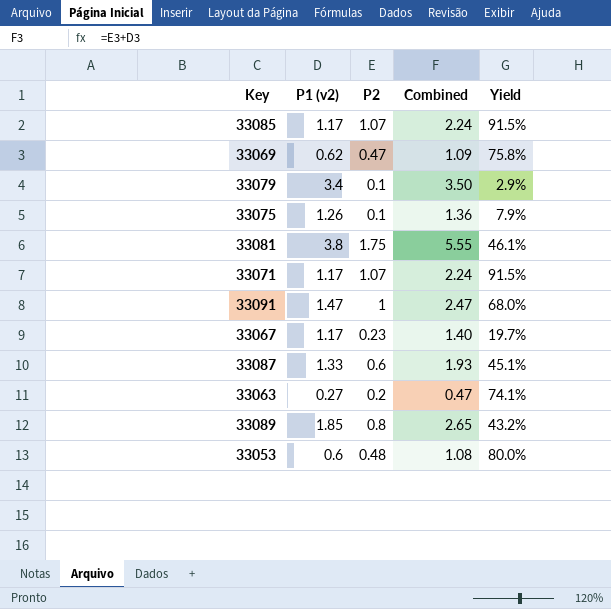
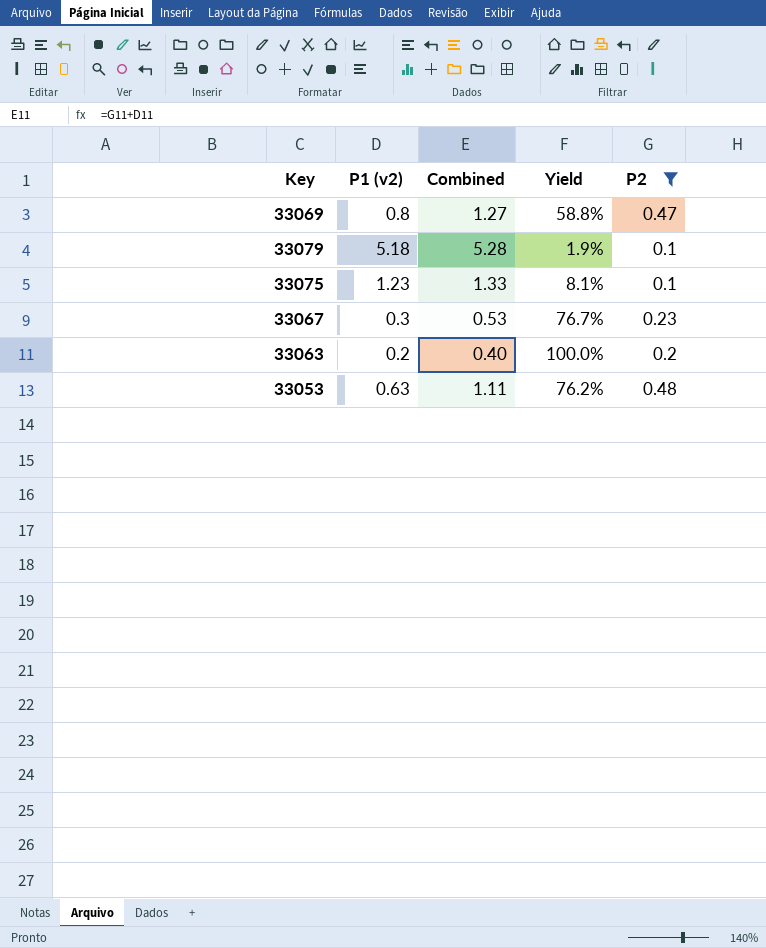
filter: none -> P2 <= 0.48
column P2 | position: 3 -> 5
33069 | P1 (v2): 0.62 -> 0.8
33069 | Combined: 1.09 -> 1.27
33069 | Yield: 75.8% -> 58.8%
33079 | P1 (v2): 3.4 -> 5.18
33079 | Combined: 3.50 -> 5.28
33079 | Yield: 2.9% -> 1.9%
33075 | P1 (v2): 1.26 -> 1.23
33075 | Combined: 1.36 -> 1.33
33075 | Yield: 7.9% -> 8.1%
33067 | P1 (v2): 1.17 -> 0.3
33067 | Combined: 1.40 -> 0.53
33067 | Yield: 19.7% -> 76.7%
33063 | P1 (v2): 0.27 -> 0.2
33063 | Combined: 0.47 -> 0.40
33063 | Yield: 74.1% -> 100.0%
33053 | P1 (v2): 0.6 -> 0.63
33053 | Combined: 1.08 -> 1.11
33053 | Yield: 80.0% -> 76.2%

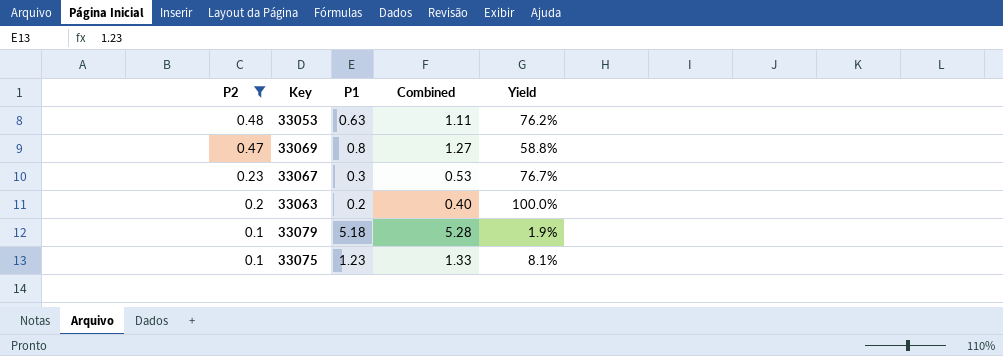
row order: none -> P2 descending
column P2 | position: 5 -> 1
column name: P1 (v2) -> P1

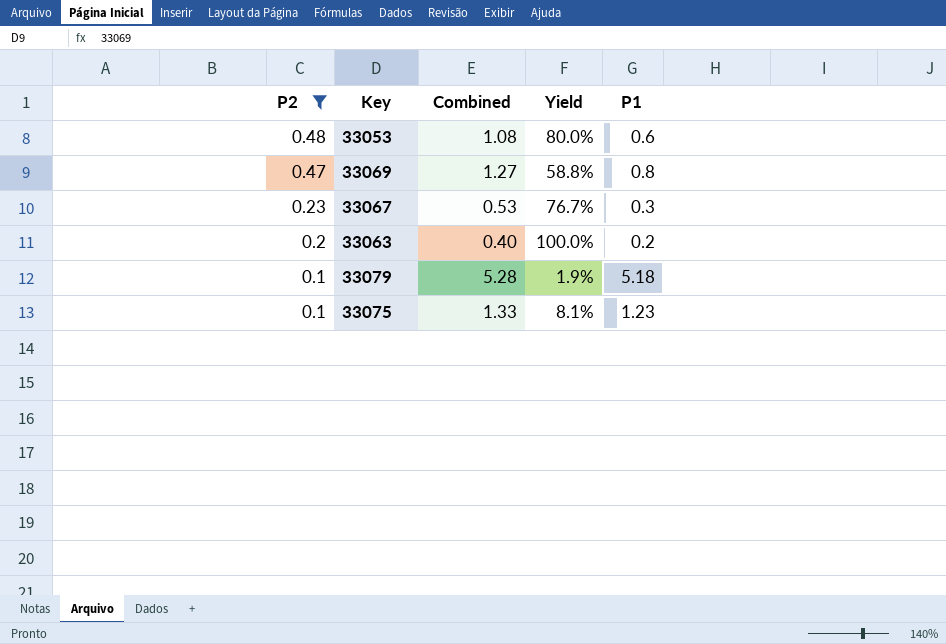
column P1 | position: 3 -> 5
33053 | Combined: 1.11 -> 1.08
33053 | Yield: 76.2% -> 80.0%
33053 | P1: 0.63 -> 0.6

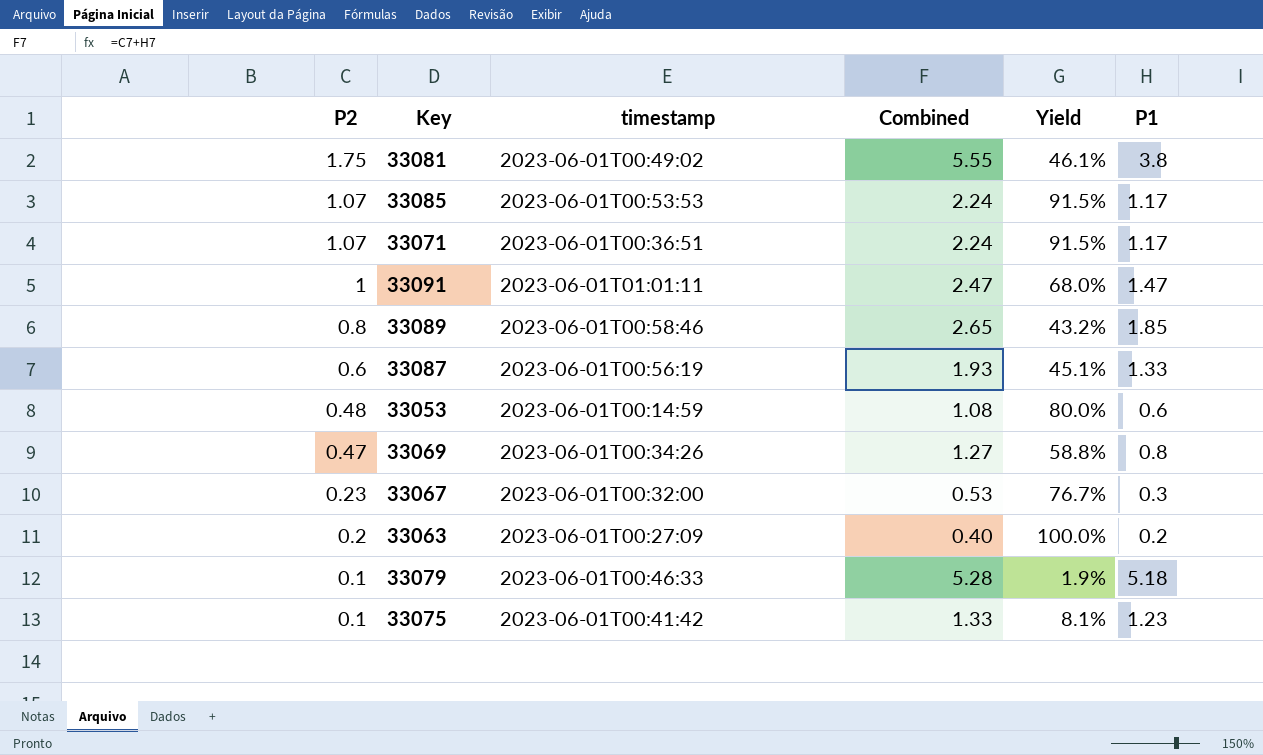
filter: P2 <= 0.48 -> none
column timestamp | position: none -> 3

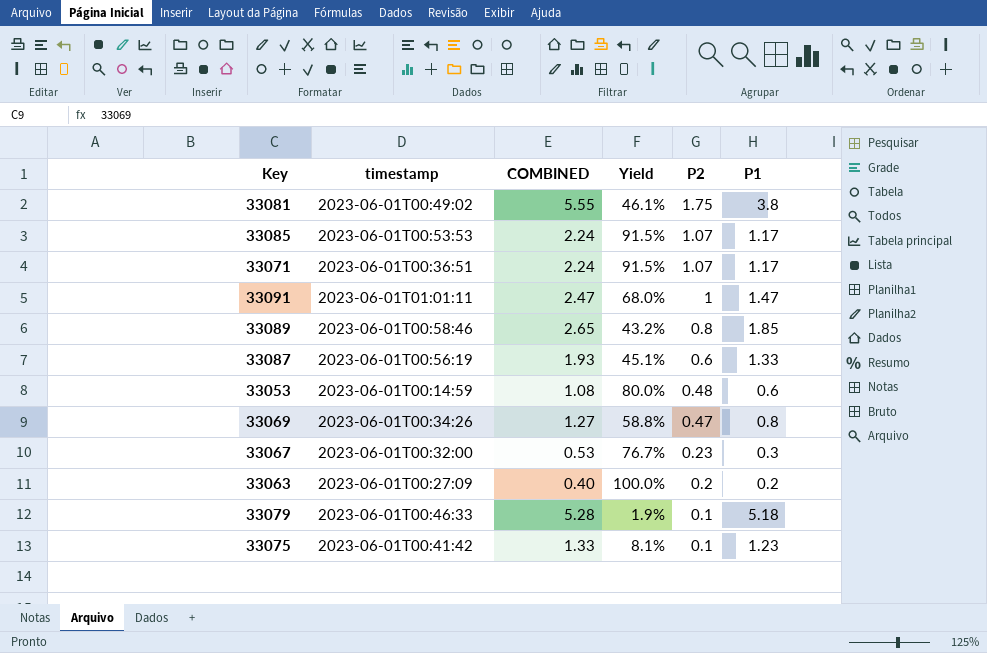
column name: Combined -> COMBINED
column P2 | position: 1 -> 5

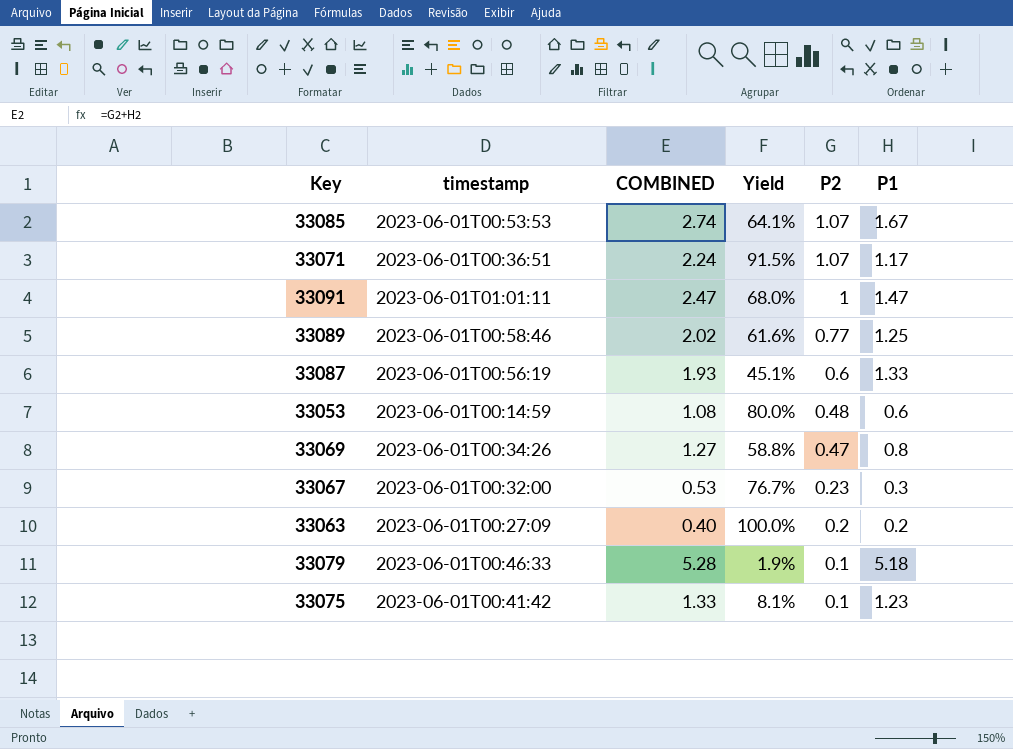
row 33081: 2023-06-01T00:49:02 | 5.55 | 46.1% | 1.75 | 3.8 -> none
33085 | COMBINED: 2.24 -> 2.74
33085 | Yield: 91.5% -> 64.1%
33085 | P1: 1.17 -> 1.67
33089 | COMBINED: 2.65 -> 2.02
33089 | Yield: 43.2% -> 61.6%
33089 | P2: 0.8 -> 0.77
33089 | P1: 1.85 -> 1.25

